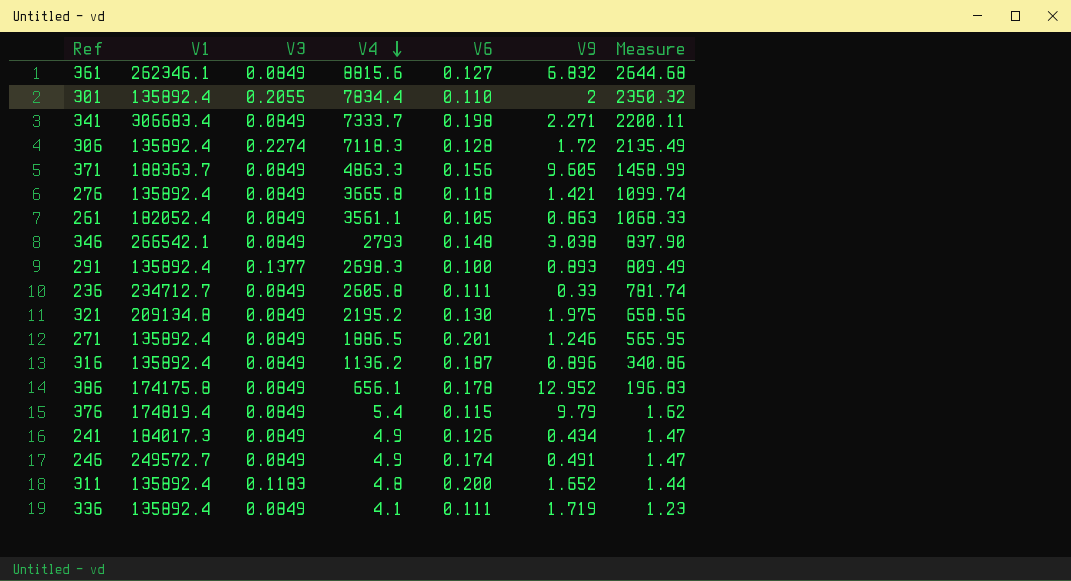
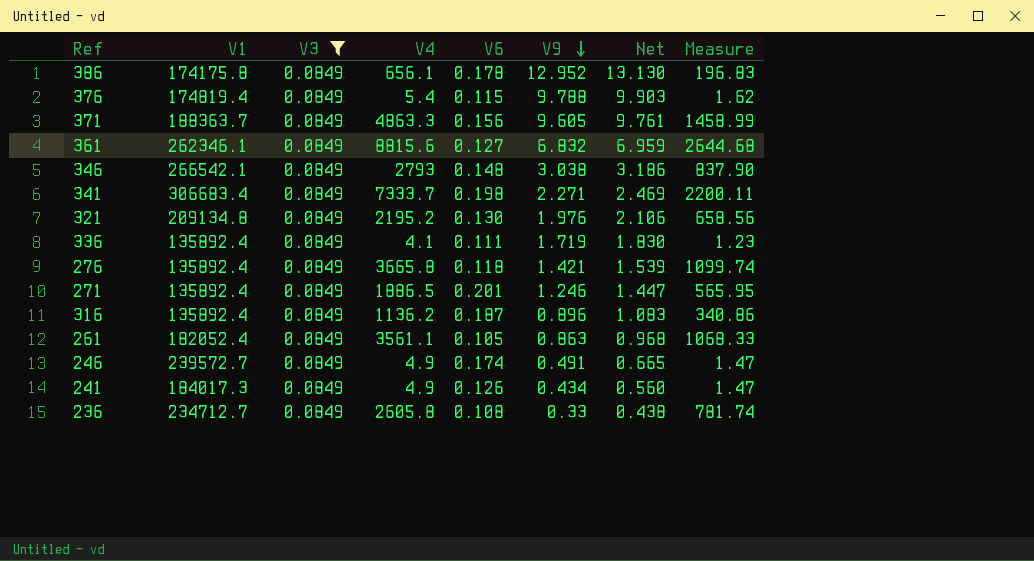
filter: none -> V3 = 0.0849
row order: V4 descending -> V9 descending
column Net | formula: none -> [V6] + [V9]
376 | V9: 9.79 -> 9.788
321 | V9: 1.975 -> 1.976
246 | V1: 249572.7 -> 239572.7
236 | V6: 0.111 -> 0.108

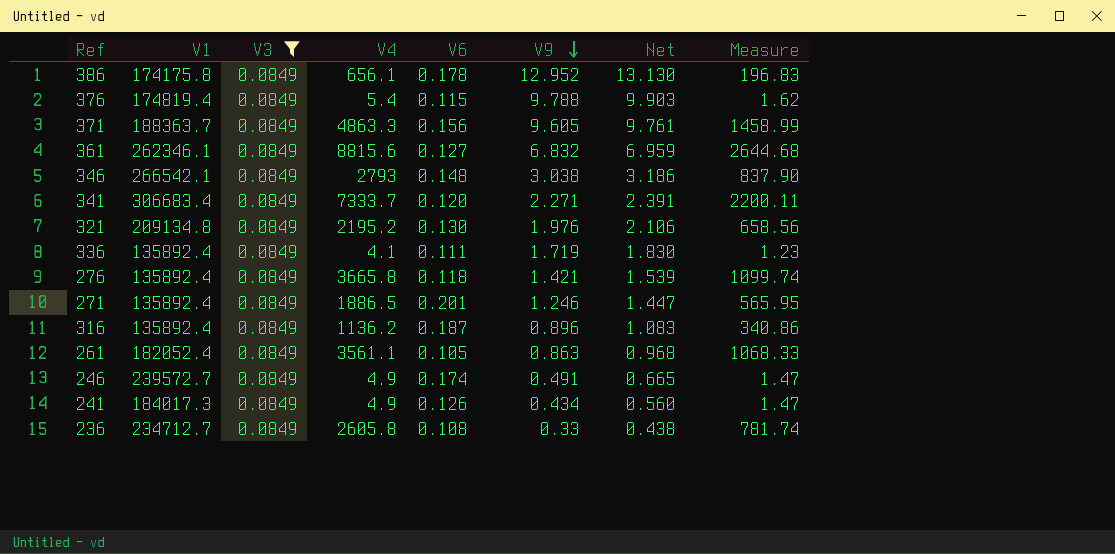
341 | V6: 0.198 -> 0.120
341 | Net: 2.469 -> 2.391

